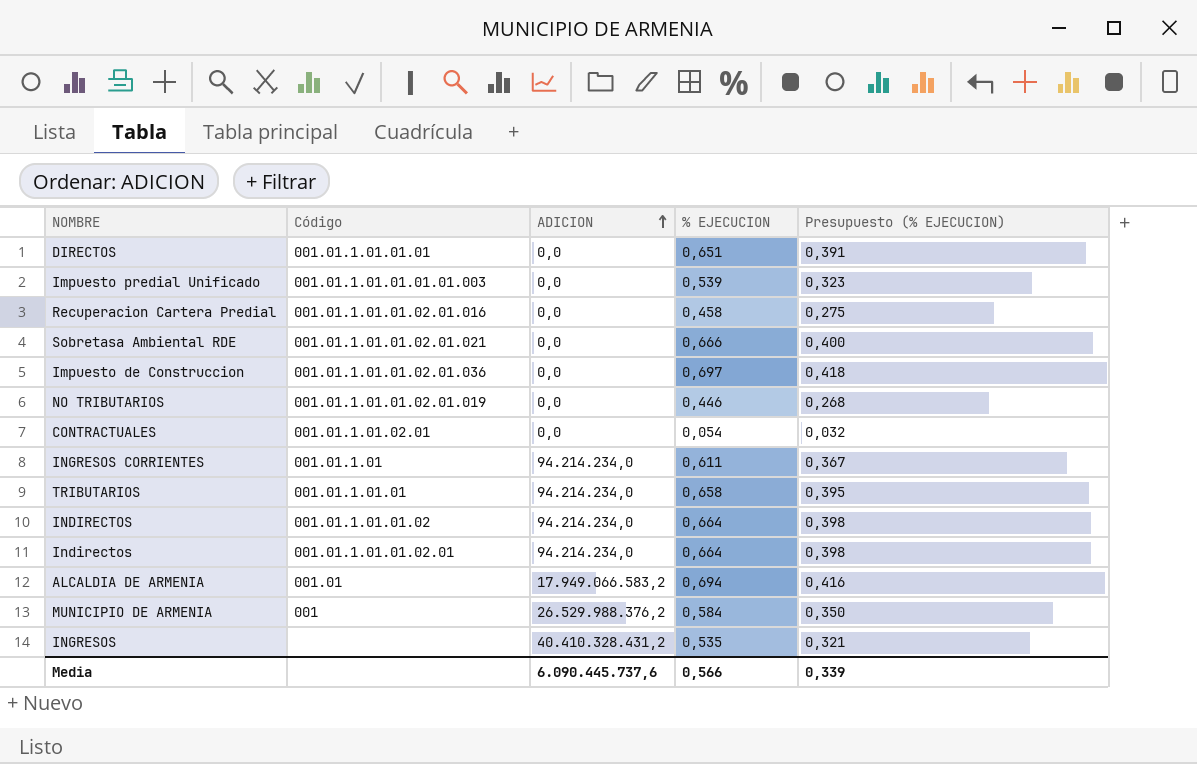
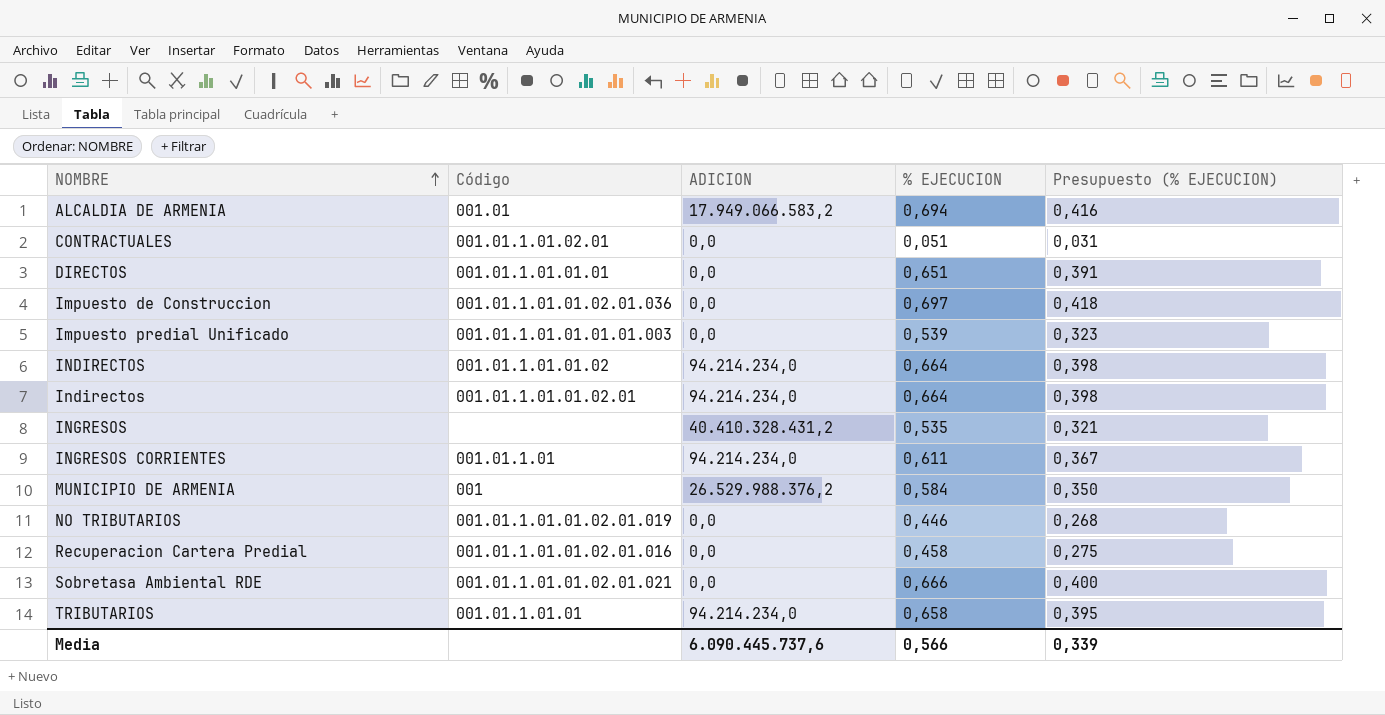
row order: ADICION ascending -> NOMBRE ascending
CONTRACTUALES | % EJECUCION: 0,054 -> 0,051
CONTRACTUALES | Presupuesto (% EJECUCION): 0,032 -> 0,031

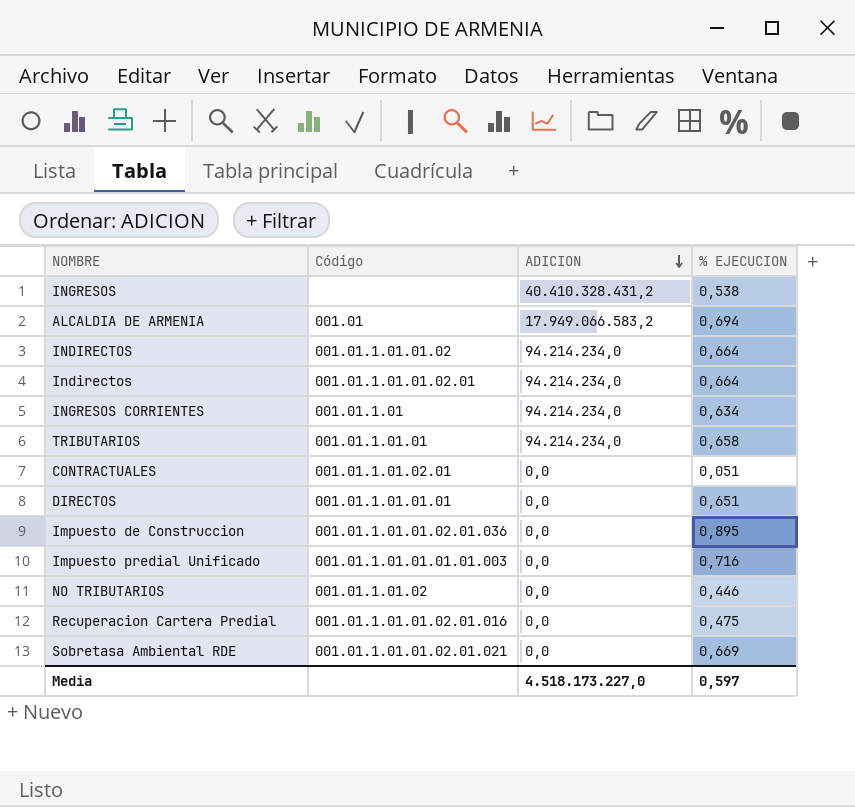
row order: NOMBRE ascending -> ADICION descending
column Presupuesto (% EJECUCION) | formula: [% EJECUCION] * 0,6 -> none
row MUNICIPIO DE ARMENIA: 001 | 26.529.988.376,2 | 0,584 | 0,350 -> none
INGRESOS | % EJECUCION: 0,535 -> 0,538
INGRESOS CORRIENTES | % EJECUCION: 0,611 -> 0,634
Impuesto de Construccion | % EJECUCION: 0,697 -> 0,895
Impuesto predial Unificado | % EJECUCION: 0,539 -> 0,716
NO TRIBUTARIOS | Código: 001.01.1.01.01.02.01.019 -> 001.01.1.01.02
Recuperacion Cartera Predial | % EJECUCION: 0,458 -> 0,475
Sobretasa Ambiental RDE | % EJECUCION: 0,666 -> 0,669
Media | ADICION: 6.090.445.737,6 -> 4.518.173.227,0
Media | % EJECUCION: 0,566 -> 0,597

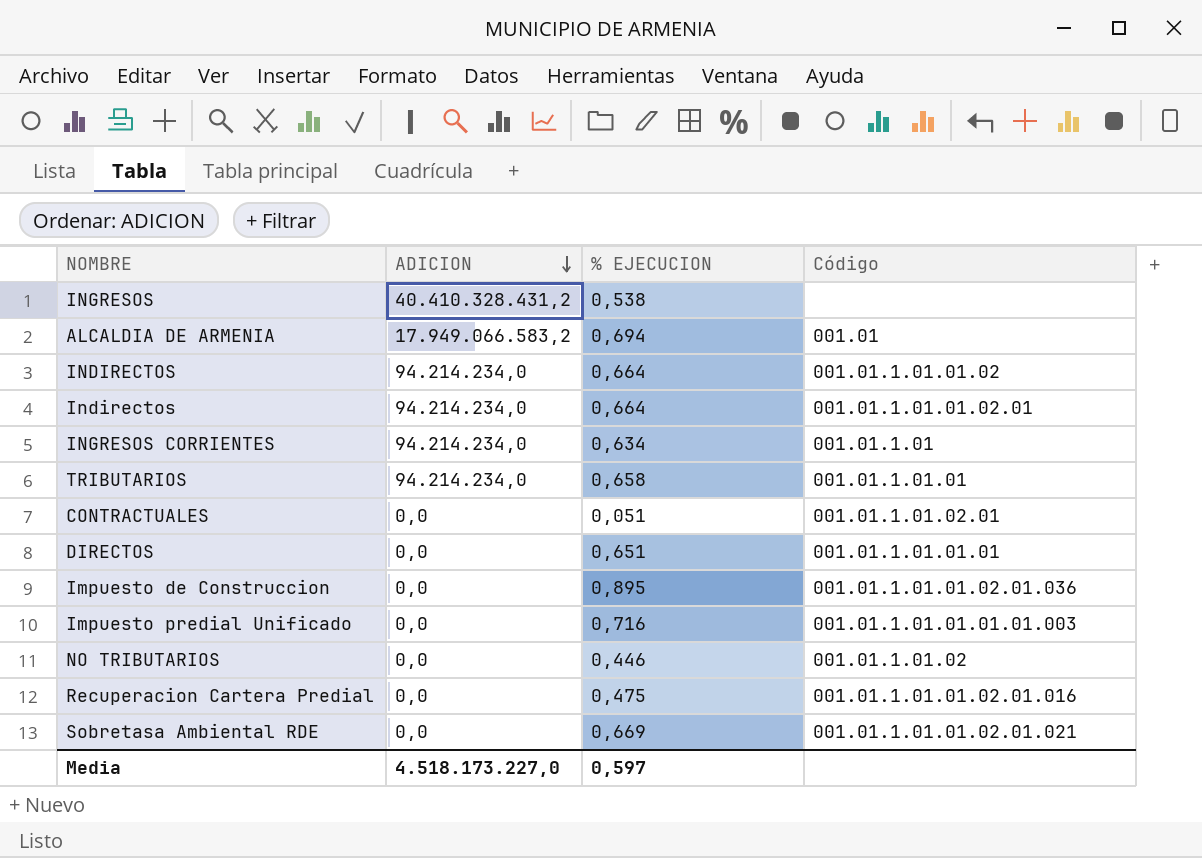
column Código | position: 2 -> 4

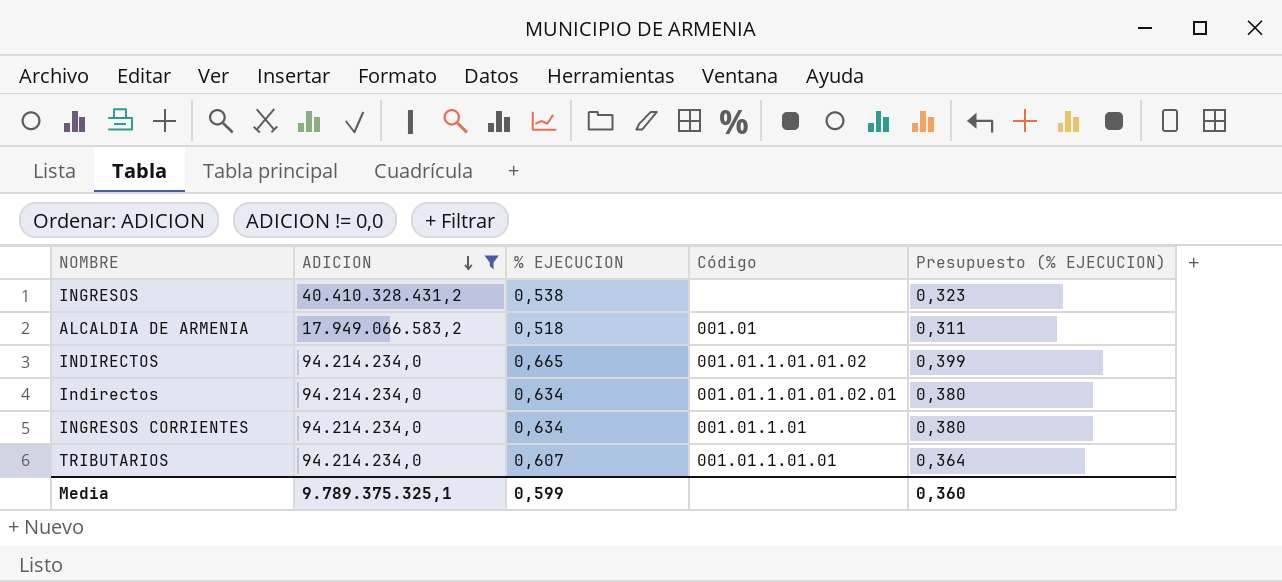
filter: none -> ADICION != 0,0
column Presupuesto (% EJECUCION) | formula: none -> [% EJECUCION] * 0,6
ALCALDIA DE ARMENIA | % EJECUCION: 0,694 -> 0,518
INDIRECTOS | % EJECUCION: 0,664 -> 0,665
Indirectos | % EJECUCION: 0,664 -> 0,634
TRIBUTARIOS | % EJECUCION: 0,658 -> 0,607
Media | ADICION: 4.518.173.227,0 -> 9.789.375.325,1
Media | % EJECUCION: 0,597 -> 0,599

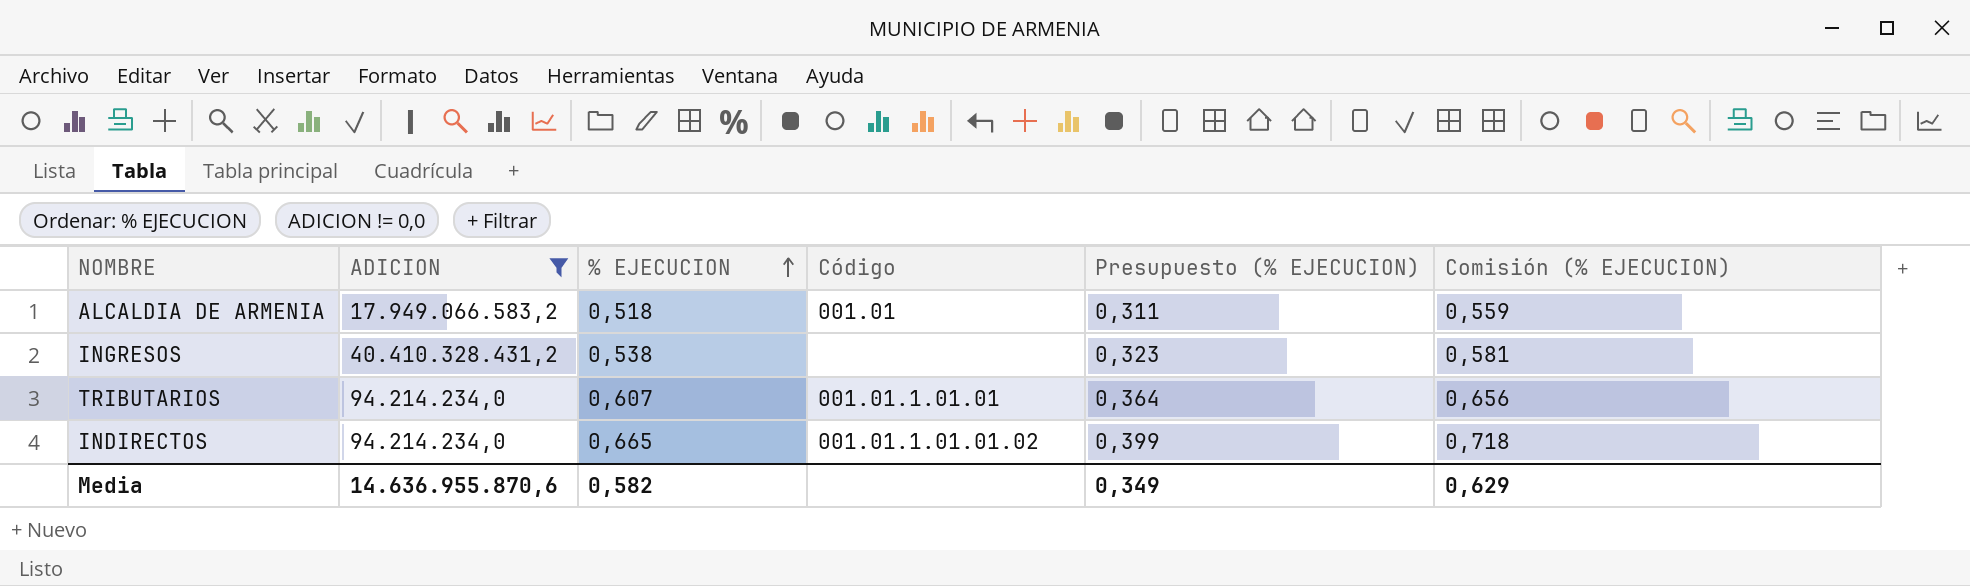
row order: ADICION descending -> % EJECUCION ascending
column Comisión (% EJECUCION) | formula: none -> [% EJECUCION] * 1,08
row Indirectos: 94.214.234,0 | 0,634 | 001.01.1.01.01.02.01 | 0,380 -> none
row INGRESOS CORRIENTES: 94.214.234,0 | 0,634 | 001.01.1.01 | 0,380 -> none
Media | ADICION: 9.789.375.325,1 -> 14.636.955.870,6
Media | % EJECUCION: 0,599 -> 0,582
Media | Presupuesto (% EJECUCION): 0,360 -> 0,349

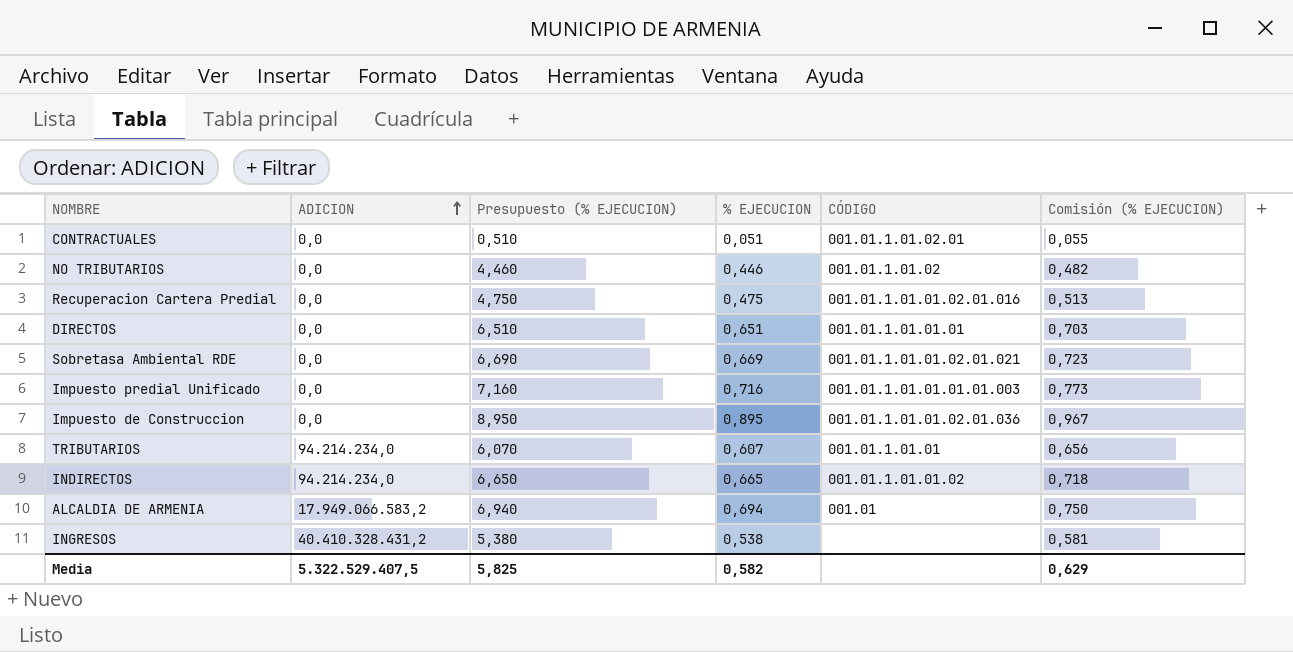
filter: ADICION != 0,0 -> none
row order: % EJECUCION ascending -> ADICION ascending
column Presupuesto (% EJECUCION) | formula: [% EJECUCION] * 0,6 -> [% EJECUCION] * 10
column Presupuesto (% EJECUCION) | position: 5 -> 3
column name: Código -> CÓDIGO
ALCALDIA DE ARMENIA | % EJECUCION: 0,518 -> 0,694
ALCALDIA DE ARMENIA | Comisión (% EJECUCION): 0,559 -> 0,750
Media | ADICION: 14.636.955.870,6 -> 5.322.529.407,5
Media | Presupuesto (% EJECUCION): 0,349 -> 5,825

